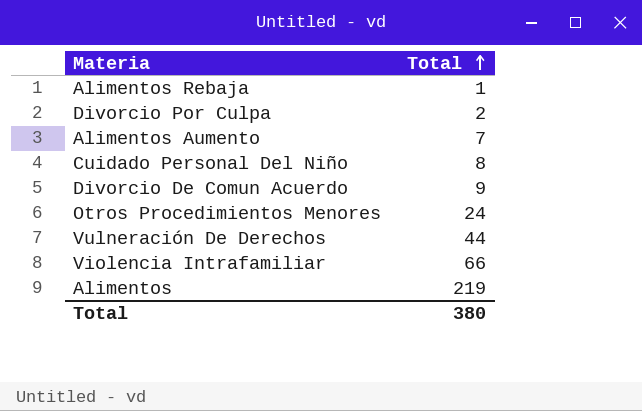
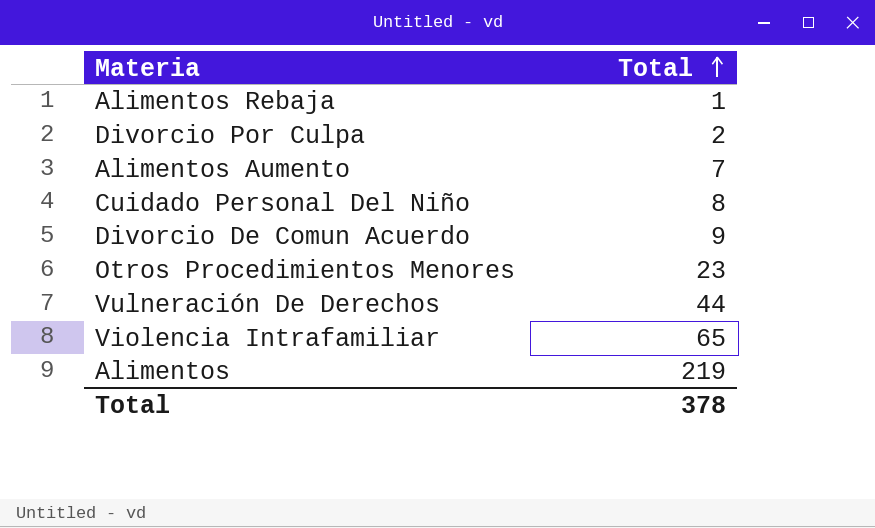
Otros Procedimientos Menores | Total: 24 -> 23
Violencia Intrafamiliar | Total: 66 -> 65
Total | Total: 380 -> 378

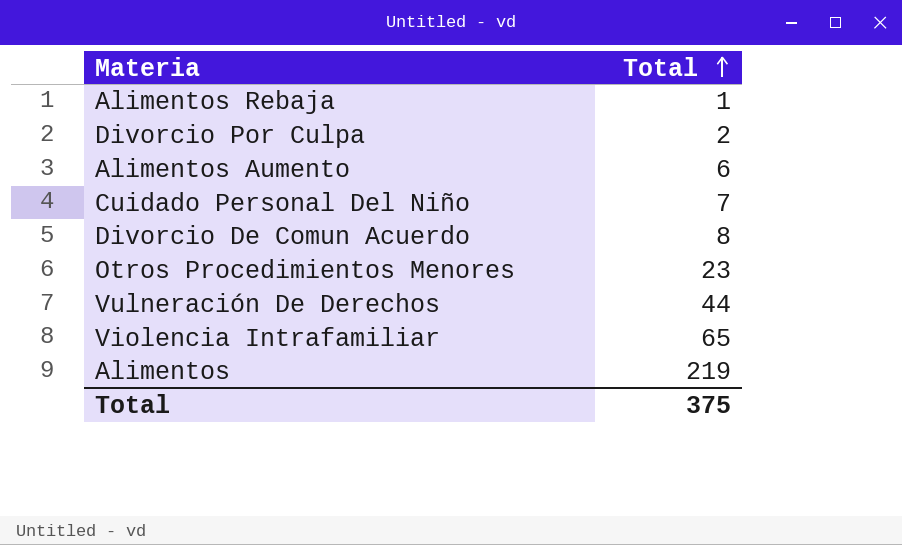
Alimentos Aumento | Total: 7 -> 6
Cuidado Personal Del Niño | Total: 8 -> 7
Divorcio De Comun Acuerdo | Total: 9 -> 8
Total | Total: 378 -> 375

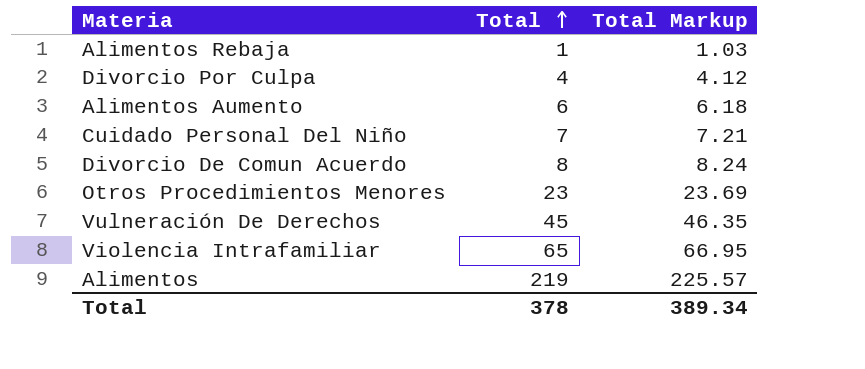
column Total Markup | formula: none -> [Total] * 1.03
Divorcio Por Culpa | Total: 2 -> 4
Vulneración De Derechos | Total: 44 -> 45
Total | Total: 375 -> 378

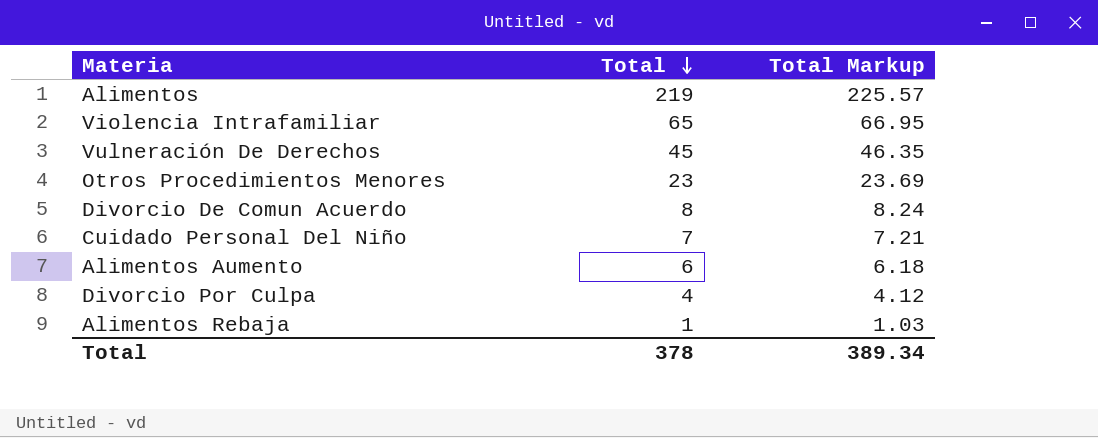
row order: Total ascending -> Total descending

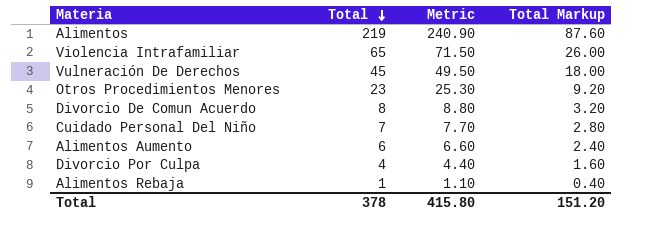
column Metric | formula: none -> [Total] * 1.1
column Total Markup | formula: [Total] * 1.03 -> [Total] * 0.4
Total | Total Markup: 389.34 -> 151.20

